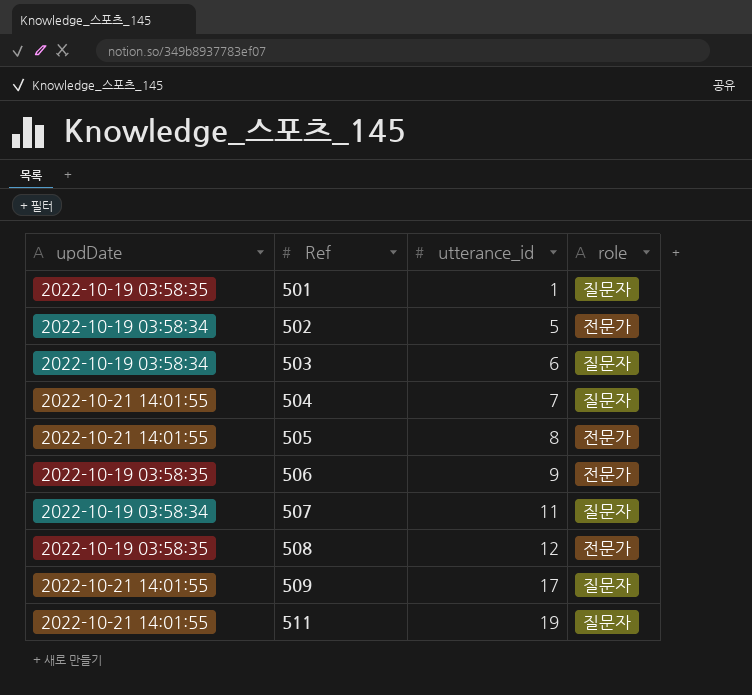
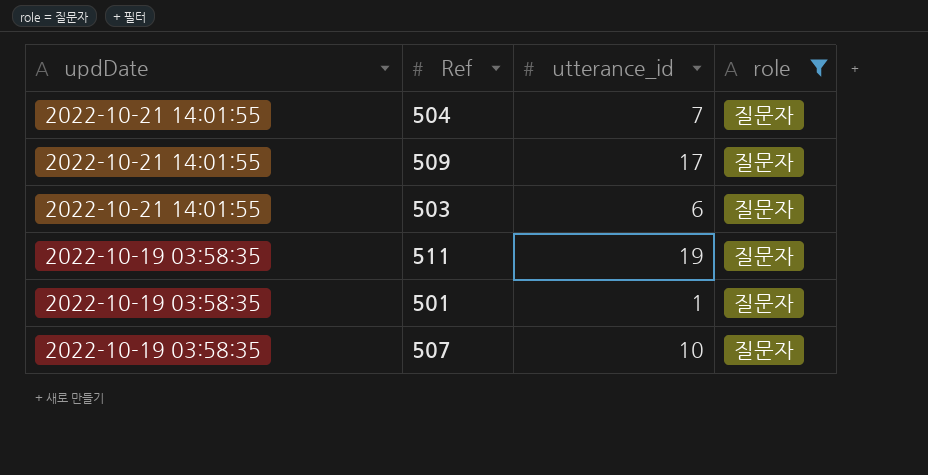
filter: none -> role = 질문자
row order: Ref ascending -> updDate descending
503 | updDate: 2022-10-19 03:58:34 -> 2022-10-21 14:01:55
511 | updDate: 2022-10-21 14:01:55 -> 2022-10-19 03:58:35
507 | updDate: 2022-10-19 03:58:34 -> 2022-10-19 03:58:35
507 | utterance_id: 11 -> 10

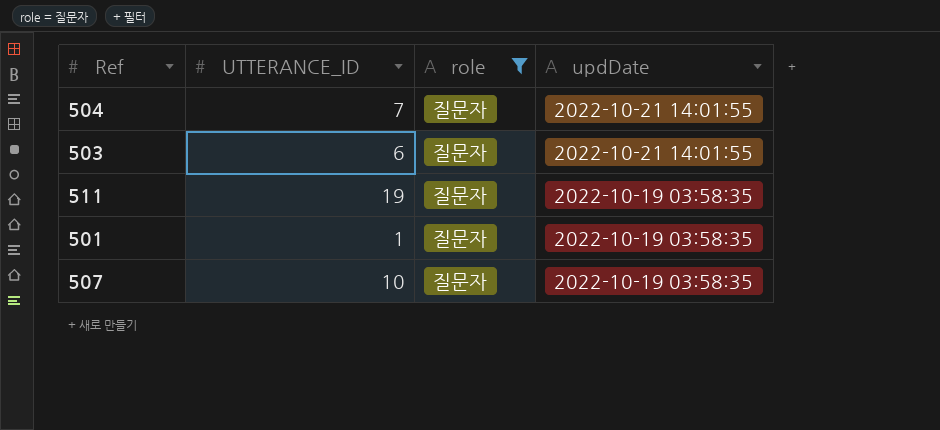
column name: utterance_id -> UTTERANCE_ID
column updDate | position: 1 -> 4
row 509: 2022-10-21 14:01:55 | 17 | 질문자 -> none

